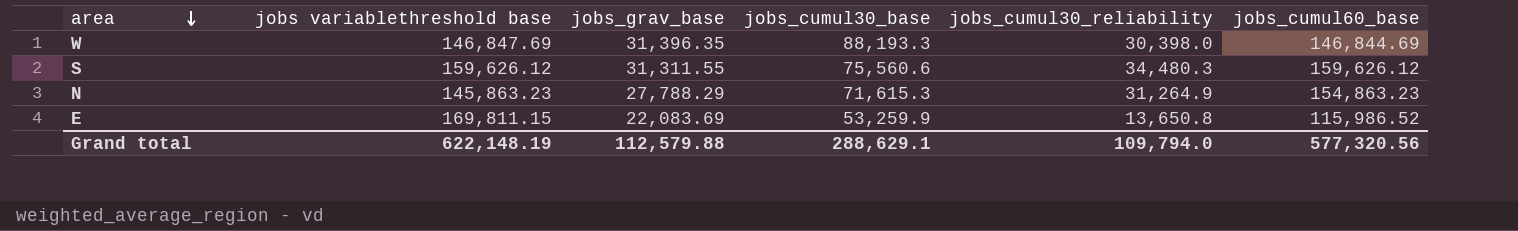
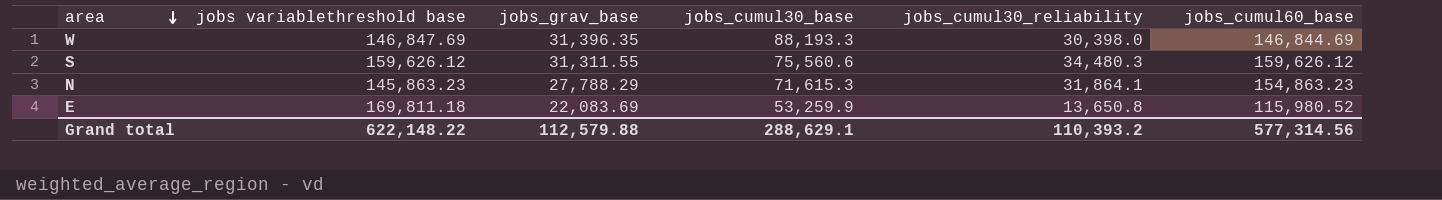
N | jobs_cumul30_reliability: 31,264.9 -> 31,864.1
E | jobs variablethreshold base: 169,811.15 -> 169,811.18
E | jobs_cumul60_base: 115,986.52 -> 115,980.52
Grand total | jobs variablethreshold base: 622,148.19 -> 622,148.22
Grand total | jobs_cumul30_reliability: 109,794.0 -> 110,393.2
Grand total | jobs_cumul60_base: 577,320.56 -> 577,314.56

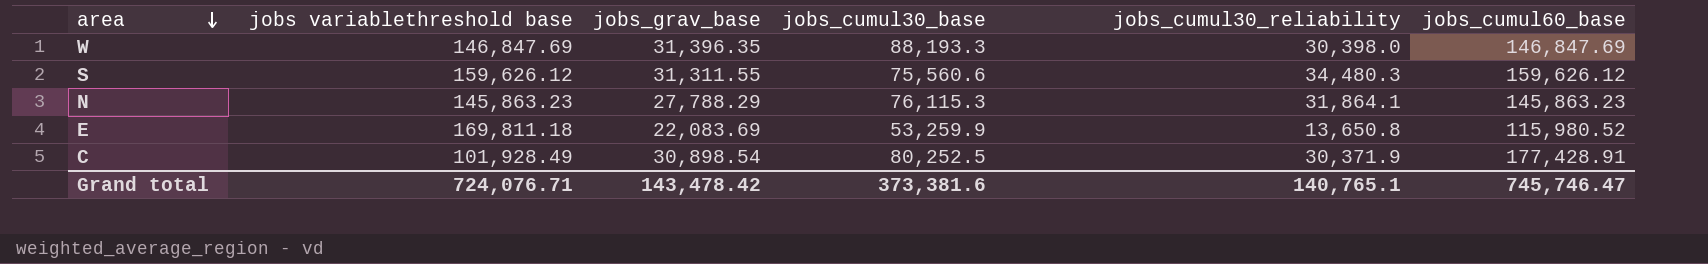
W | jobs_cumul60_base: 146,844.69 -> 146,847.69
N | jobs_cumul30_base: 71,615.3 -> 76,115.3
N | jobs_cumul60_base: 154,863.23 -> 145,863.23
row C: none -> 101,928.49 | 30,898.54 | 80,252.5 | 30,371.9 | 177,428.91
Grand total | jobs variablethreshold base: 622,148.22 -> 724,076.71
Grand total | jobs_grav_base: 112,579.88 -> 143,478.42
Grand total | jobs_cumul30_base: 288,629.1 -> 373,381.6
Grand total | jobs_cumul30_reliability: 110,393.2 -> 140,765.1
Grand total | jobs_cumul60_base: 577,314.56 -> 745,746.47

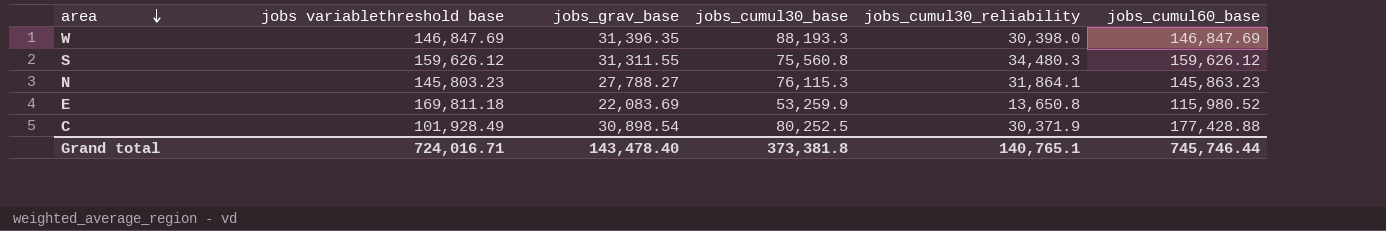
S | jobs_cumul30_base: 75,560.6 -> 75,560.8
N | jobs variablethreshold base: 145,863.23 -> 145,803.23
N | jobs_grav_base: 27,788.29 -> 27,788.27
C | jobs_cumul60_base: 177,428.91 -> 177,428.88
Grand total | jobs variablethreshold base: 724,076.71 -> 724,016.71
Grand total | jobs_grav_base: 143,478.42 -> 143,478.40
Grand total | jobs_cumul30_base: 373,381.6 -> 373,381.8
Grand total | jobs_cumul60_base: 745,746.47 -> 745,746.44

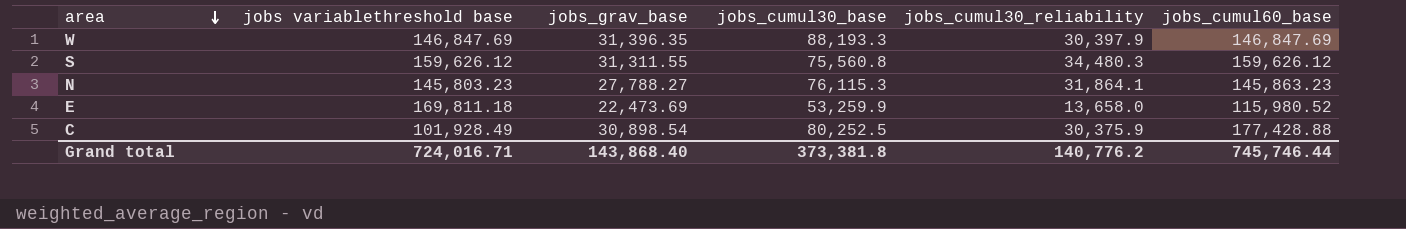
W | jobs_cumul30_reliability: 30,398.0 -> 30,397.9
E | jobs_grav_base: 22,083.69 -> 22,473.69
E | jobs_cumul30_reliability: 13,650.8 -> 13,658.0
C | jobs_cumul30_reliability: 30,371.9 -> 30,375.9
Grand total | jobs_grav_base: 143,478.40 -> 143,868.40
Grand total | jobs_cumul30_reliability: 140,765.1 -> 140,776.2

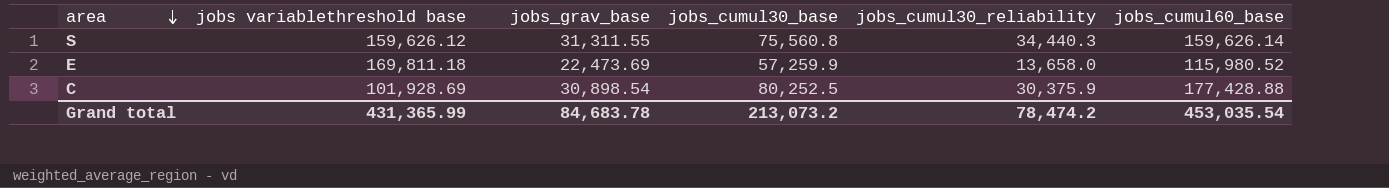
row W: 146,847.69 | 31,396.35 | 88,193.3 | 30,397.9 | 146,847.69 -> none
row N: 145,803.23 | 27,788.27 | 76,115.3 | 31,864.1 | 145,863.23 -> none
S | jobs_cumul30_reliability: 34,480.3 -> 34,440.3
S | jobs_cumul60_base: 159,626.12 -> 159,626.14
E | jobs_cumul30_base: 53,259.9 -> 57,259.9
C | jobs variablethreshold base: 101,928.49 -> 101,928.69
Grand total | jobs variablethreshold base: 724,016.71 -> 431,365.99
Grand total | jobs_grav_base: 143,868.40 -> 84,683.78
Grand total | jobs_cumul30_base: 373,381.8 -> 213,073.2
Grand total | jobs_cumul30_reliability: 140,776.2 -> 78,474.2
Grand total | jobs_cumul60_base: 745,746.44 -> 453,035.54

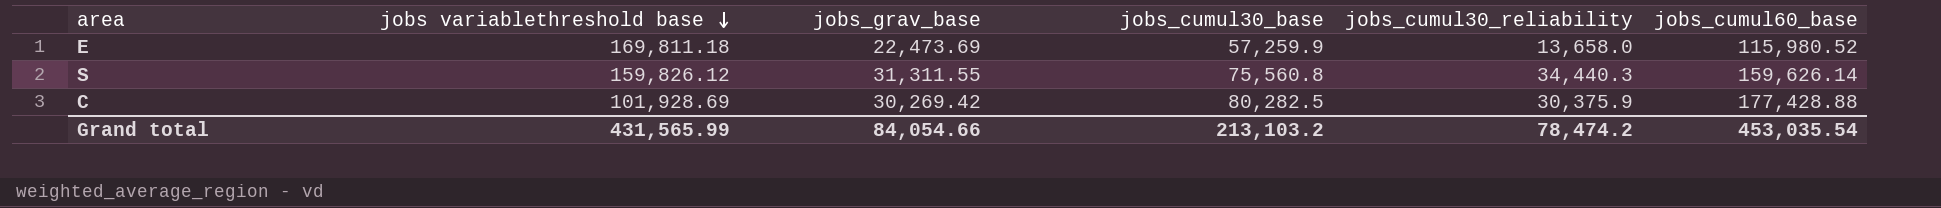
row order: area descending -> jobs variablethreshold base descending
S | jobs variablethreshold base: 159,626.12 -> 159,826.12
C | jobs_grav_base: 30,898.54 -> 30,269.42
C | jobs_cumul30_base: 80,252.5 -> 80,282.5
Grand total | jobs variablethreshold base: 431,365.99 -> 431,565.99
Grand total | jobs_grav_base: 84,683.78 -> 84,054.66
Grand total | jobs_cumul30_base: 213,073.2 -> 213,103.2

